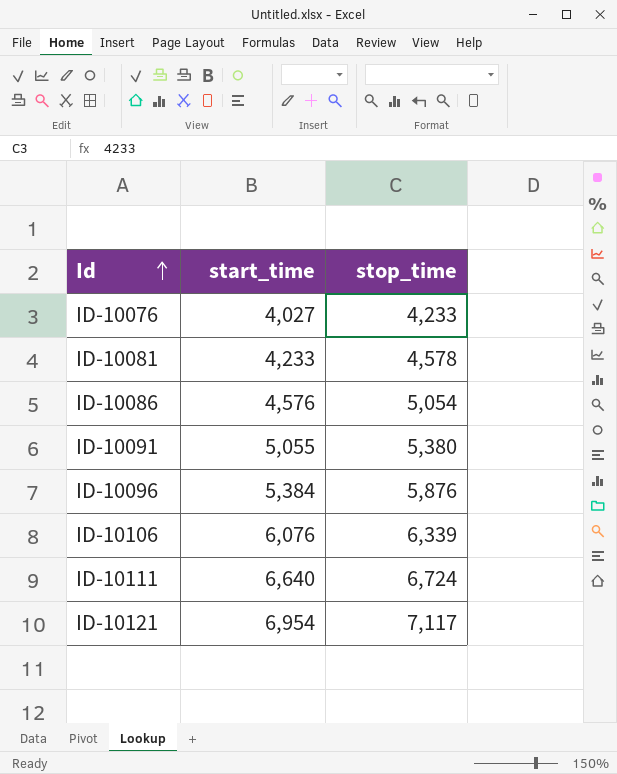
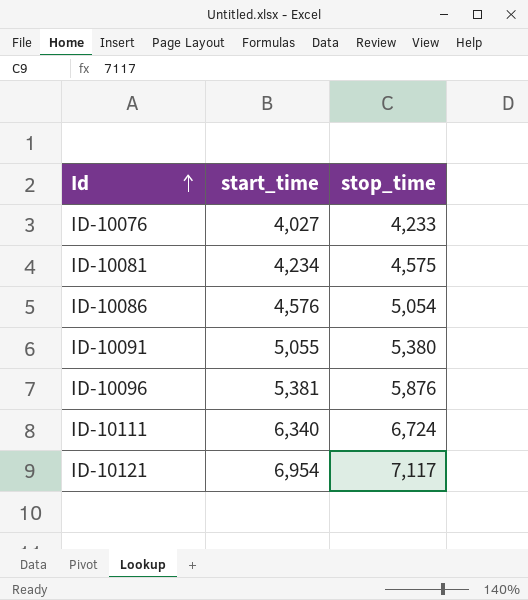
row ID-10106: 6,076 | 6,339 -> none
ID-10081 | start_time: 4,233 -> 4,234
ID-10081 | stop_time: 4,578 -> 4,575
ID-10096 | start_time: 5,384 -> 5,381
ID-10111 | start_time: 6,640 -> 6,340

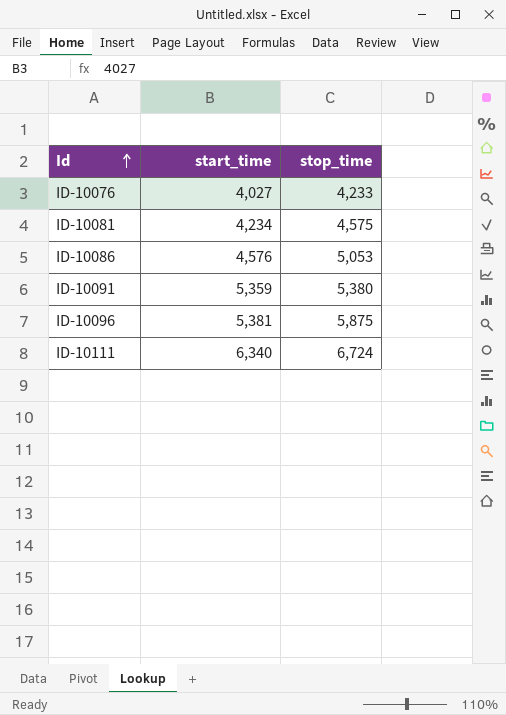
row ID-10121: 6,954 | 7,117 -> none
ID-10086 | stop_time: 5,054 -> 5,053
ID-10091 | start_time: 5,055 -> 5,359
ID-10096 | stop_time: 5,876 -> 5,875

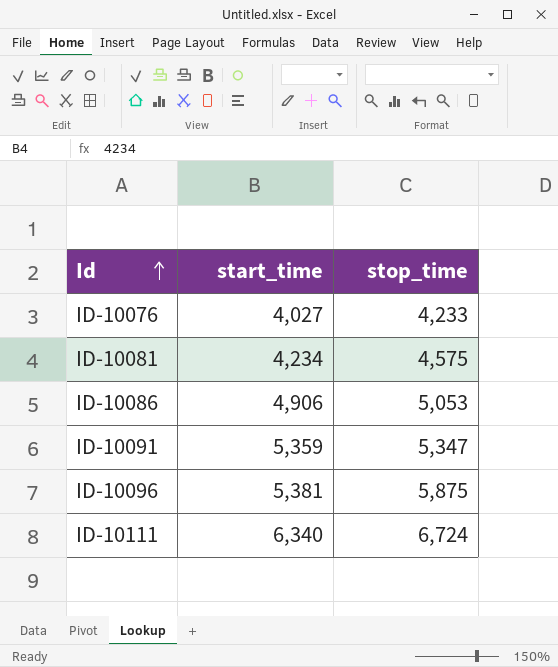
ID-10086 | start_time: 4,576 -> 4,906
ID-10091 | stop_time: 5,380 -> 5,347

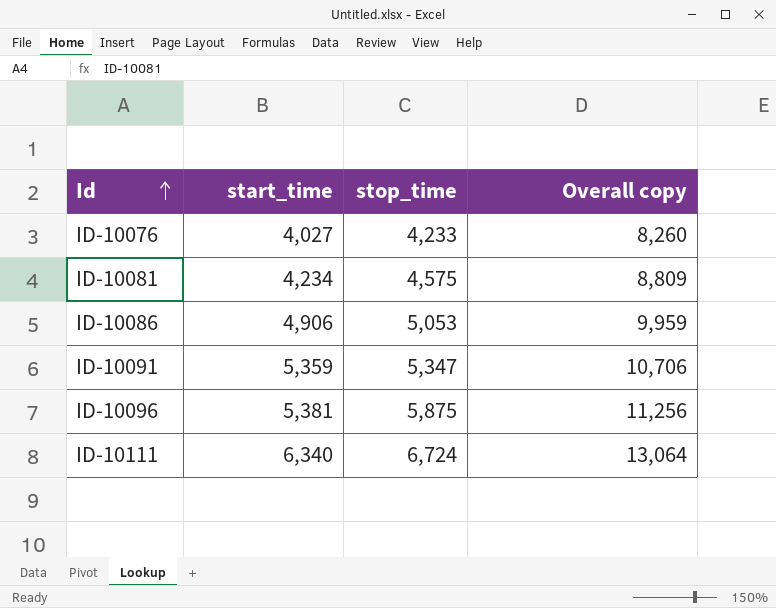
column Overall copy | formula: none -> [start_time] + [stop_time]

